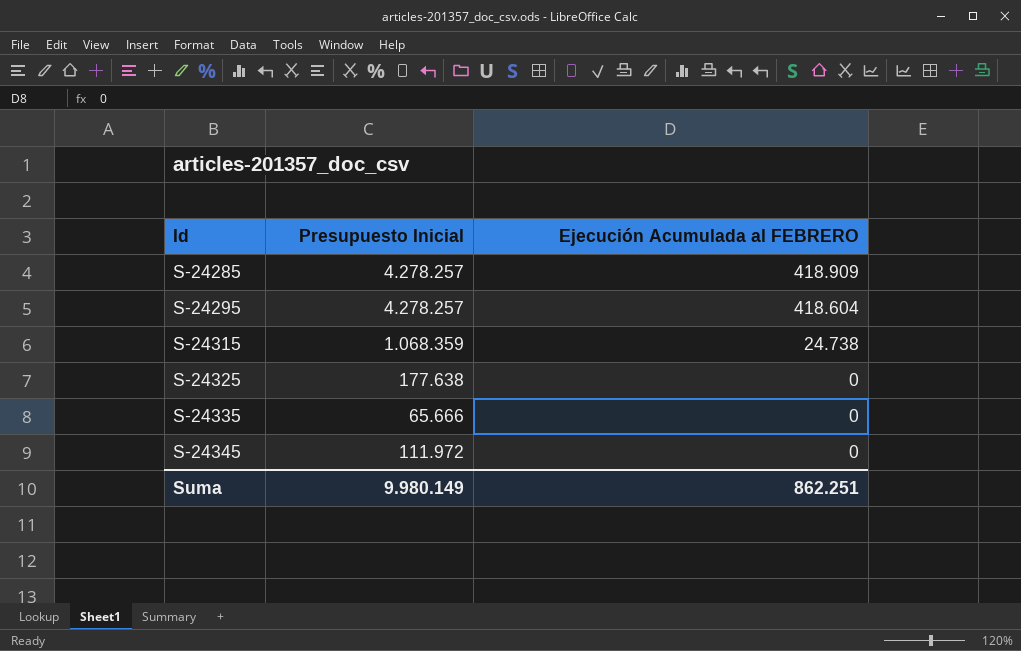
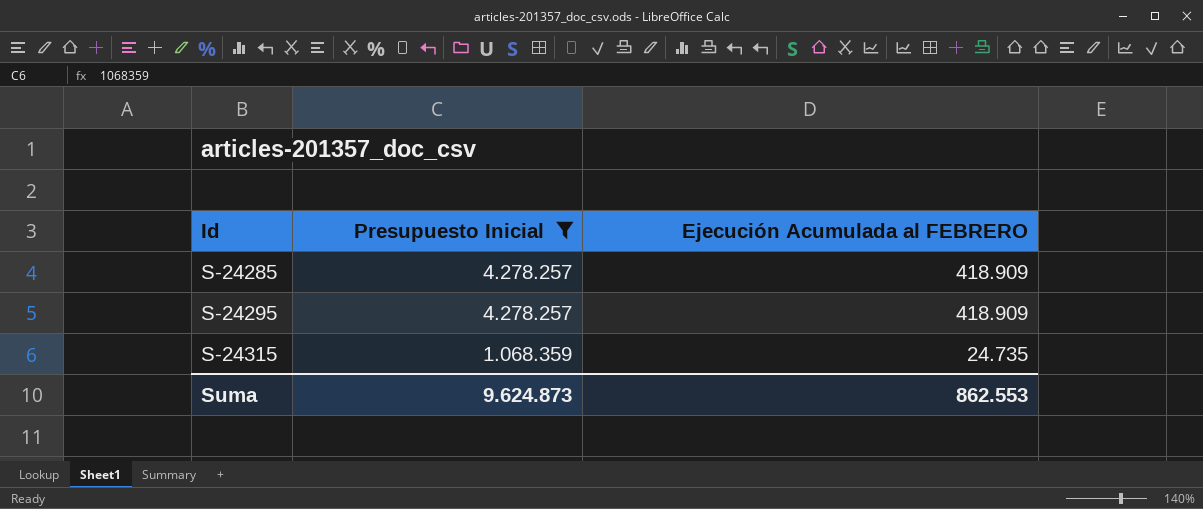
filter: none -> Presupuesto Inicial >= 1.068.359
S-24295 | Ejecución Acumulada al FEBRERO: 418.604 -> 418.909
S-24315 | Ejecución Acumulada al FEBRERO: 24.738 -> 24.735
Suma | Presupuesto Inicial: 9.980.149 -> 9.624.873
Suma | Ejecución Acumulada al FEBRERO: 862.251 -> 862.553

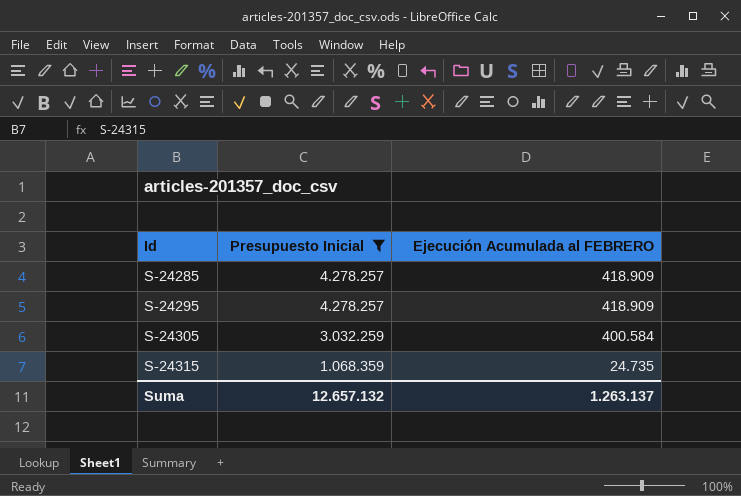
row S-24305: none -> 3.032.259 | 400.584
Suma | Presupuesto Inicial: 9.624.873 -> 12.657.132
Suma | Ejecución Acumulada al FEBRERO: 862.553 -> 1.263.137

